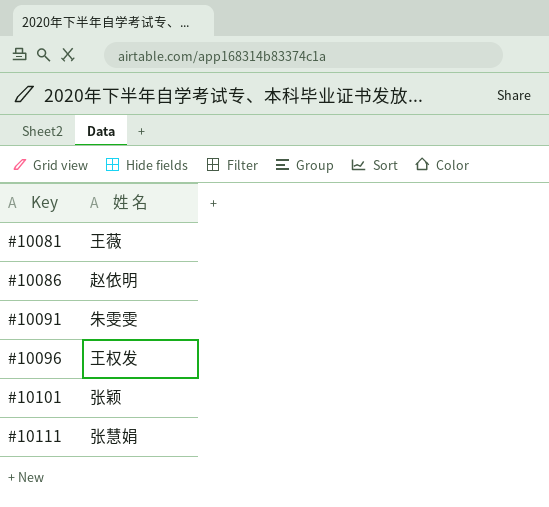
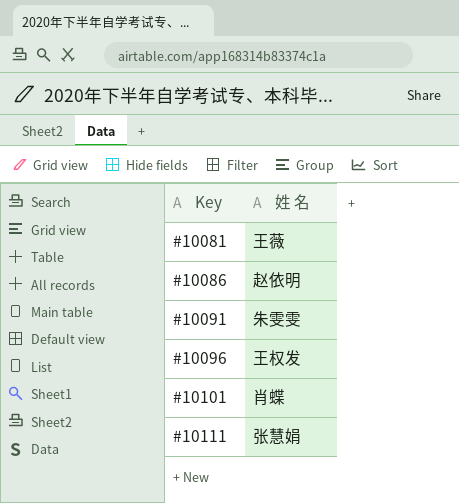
#10101 | 姓 名: 张颖 -> 肖蝶

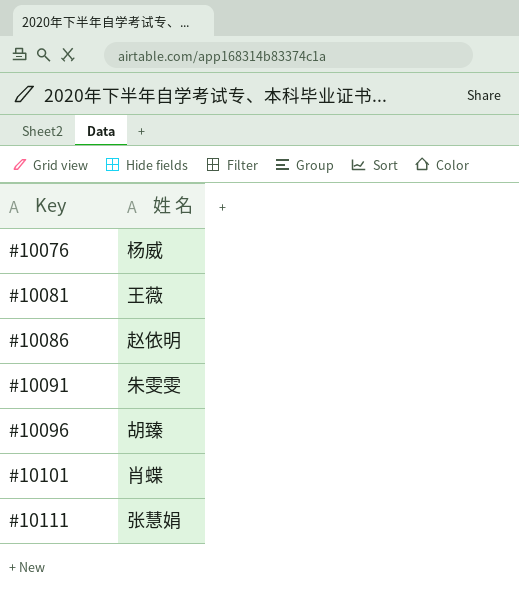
row #10076: none -> 杨威
#10096 | 姓 名: 王权发 -> 胡臻

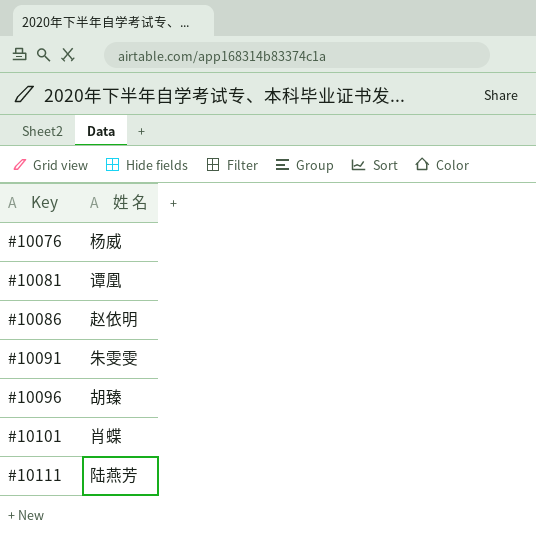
#10081 | 姓 名: 王薇 -> 谭凰
#10111 | 姓 名: 张慧娟 -> 陆燕芳

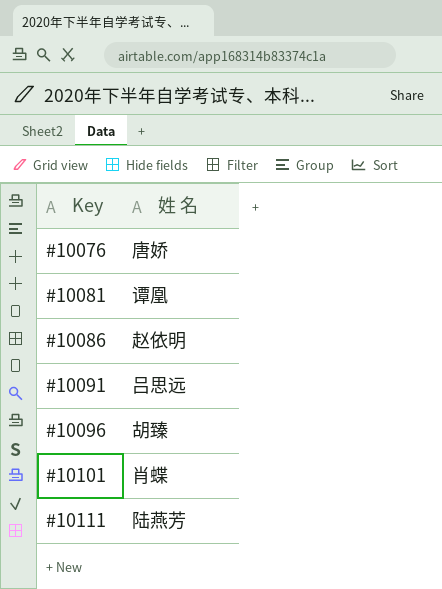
#10076 | 姓 名: 杨威 -> 唐娇
#10091 | 姓 名: 朱雯雯 -> 吕思远

